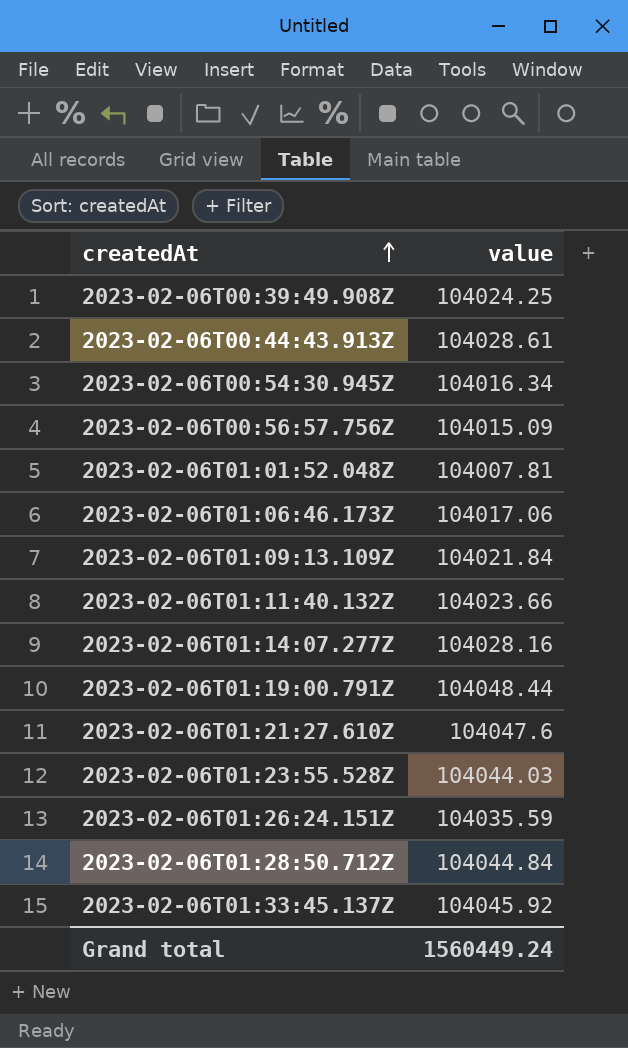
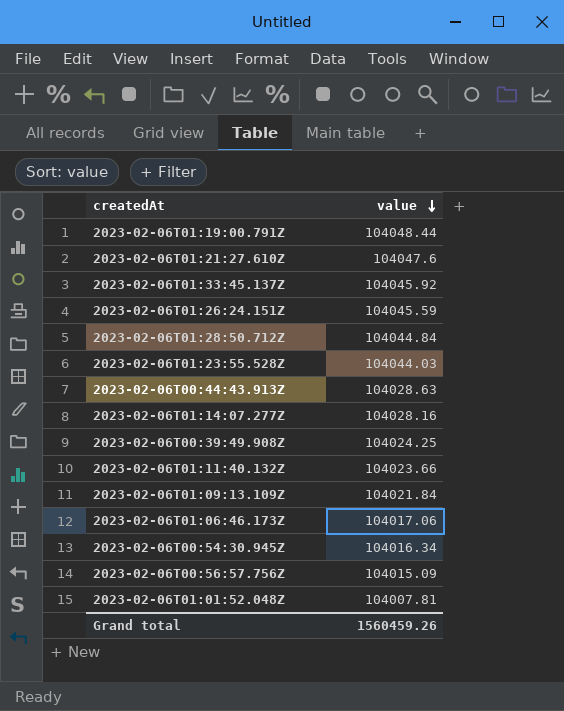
row order: createdAt ascending -> value descending
2023-02-06T01:26:24.151Z | value: 104035.59 -> 104045.59
2023-02-06T00:44:43.913Z | value: 104028.61 -> 104028.63
Grand total | value: 1560449.24 -> 1560459.26

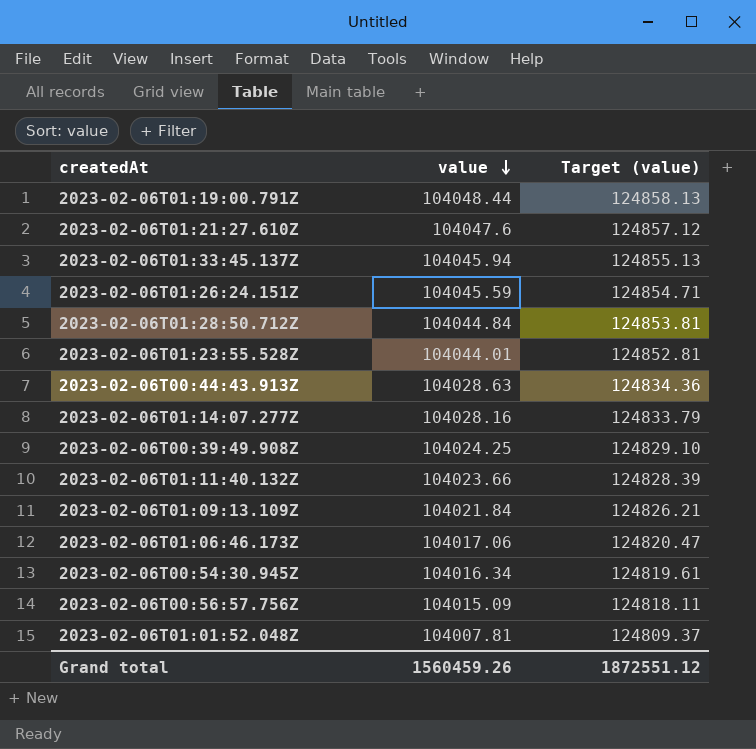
column Target (value) | formula: none -> [value] * 1.2
2023-02-06T01:33:45.137Z | value: 104045.92 -> 104045.94
2023-02-06T01:23:55.528Z | value: 104044.03 -> 104044.01

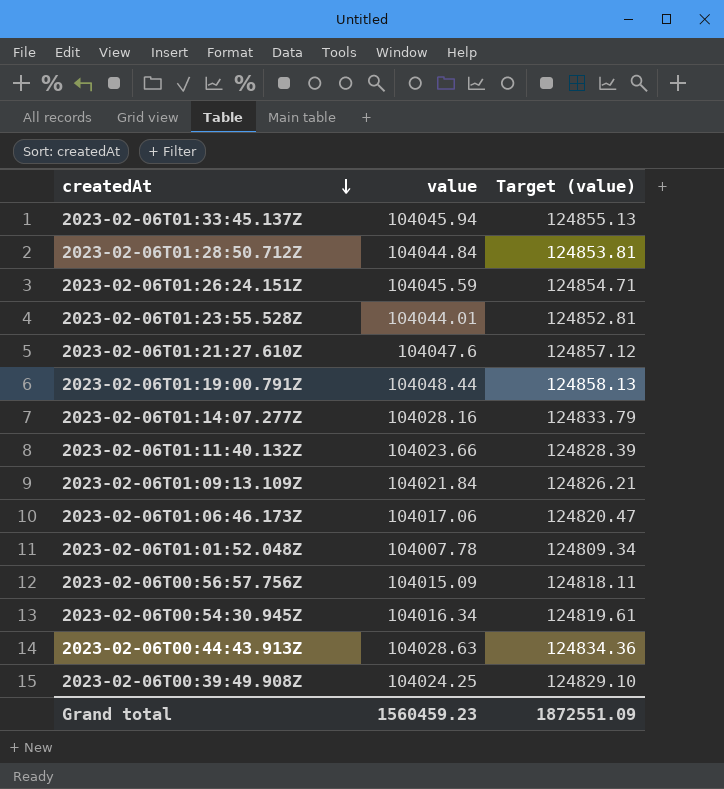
row order: value descending -> createdAt descending
2023-02-06T01:01:52.048Z | value: 104007.81 -> 104007.78
2023-02-06T01:01:52.048Z | Target (value): 124809.37 -> 124809.34
Grand total | value: 1560459.26 -> 1560459.23
Grand total | Target (value): 1872551.12 -> 1872551.09

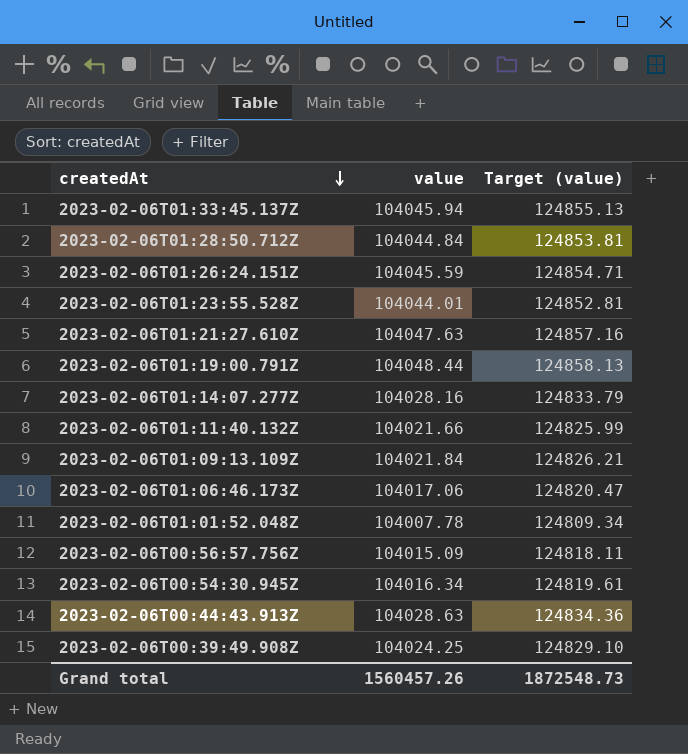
2023-02-06T01:21:27.610Z | value: 104047.6 -> 104047.63
2023-02-06T01:21:27.610Z | Target (value): 124857.12 -> 124857.16
2023-02-06T01:11:40.132Z | value: 104023.66 -> 104021.66
2023-02-06T01:11:40.132Z | Target (value): 124828.39 -> 124825.99
Grand total | value: 1560459.23 -> 1560457.26
Grand total | Target (value): 1872551.09 -> 1872548.73

